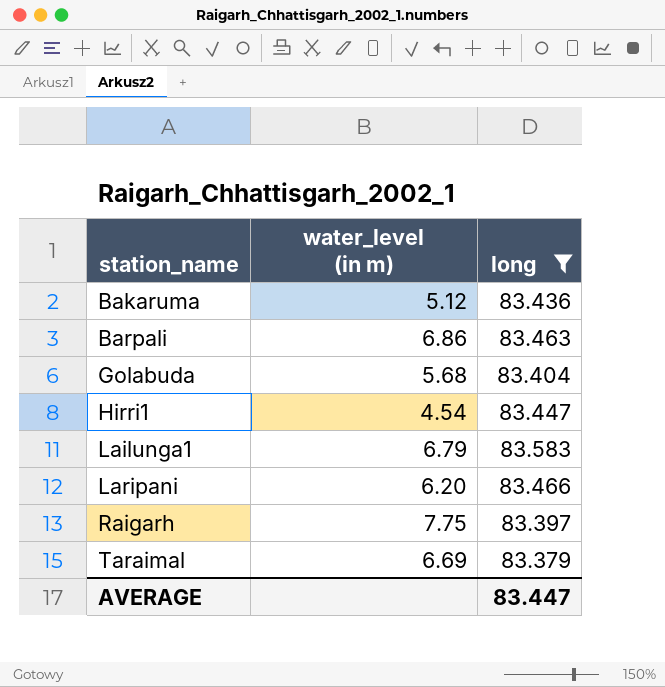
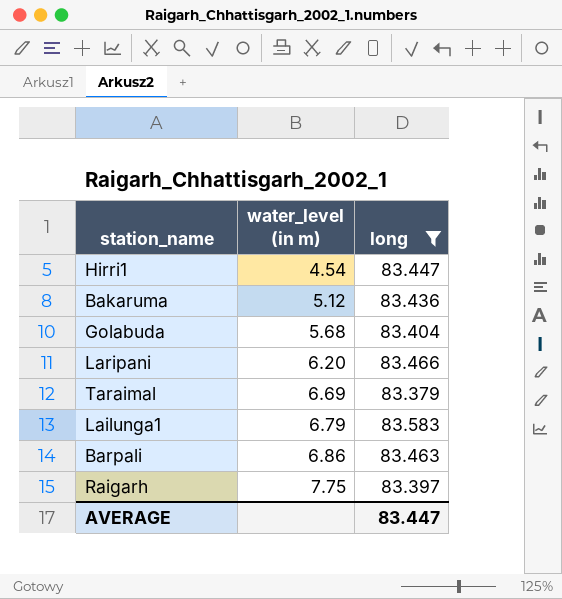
row order: station_name ascending -> water_level (in m) ascending

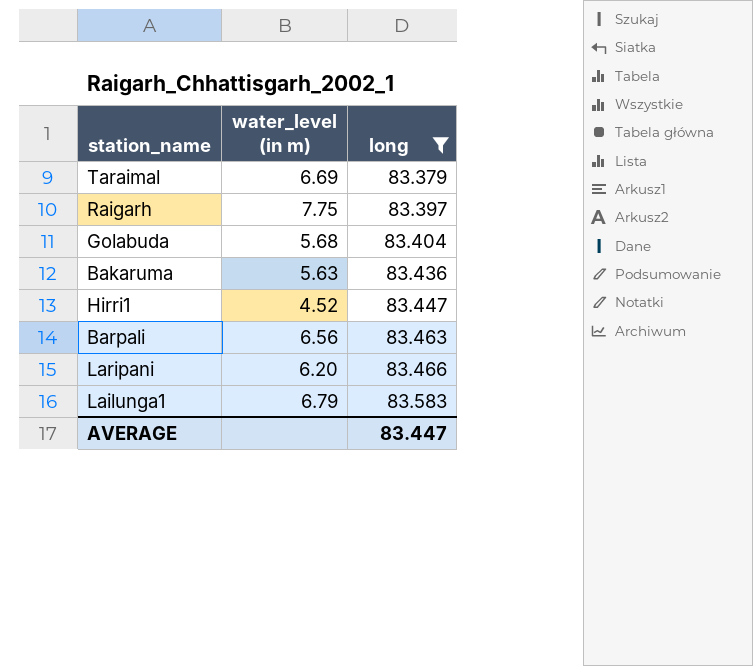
row order: water_level (in m) ascending -> long ascending
Bakaruma | water_level (in m): 5.12 -> 5.63
Hirri1 | water_level (in m): 4.54 -> 4.52
Barpali | water_level (in m): 6.86 -> 6.56

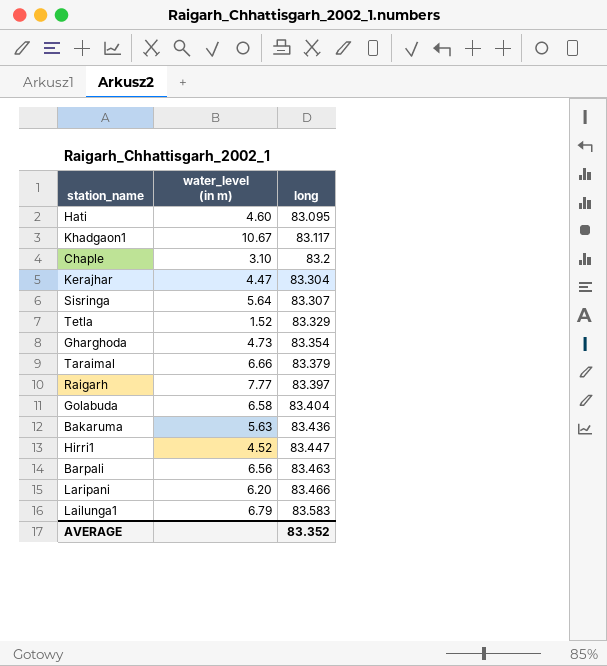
filter: long >= 83.379 -> none
Taraimal | water_level (in m): 6.69 -> 6.66
Raigarh | water_level (in m): 7.75 -> 7.77
Golabuda | water_level (in m): 5.68 -> 6.58
AVERAGE | long: 83.447 -> 83.352

